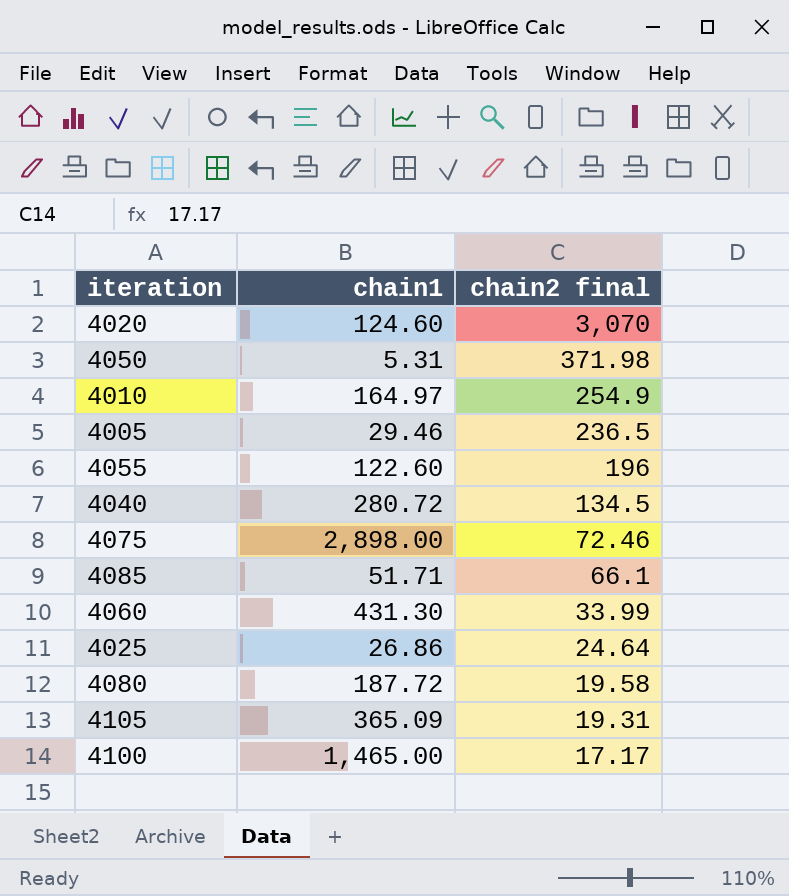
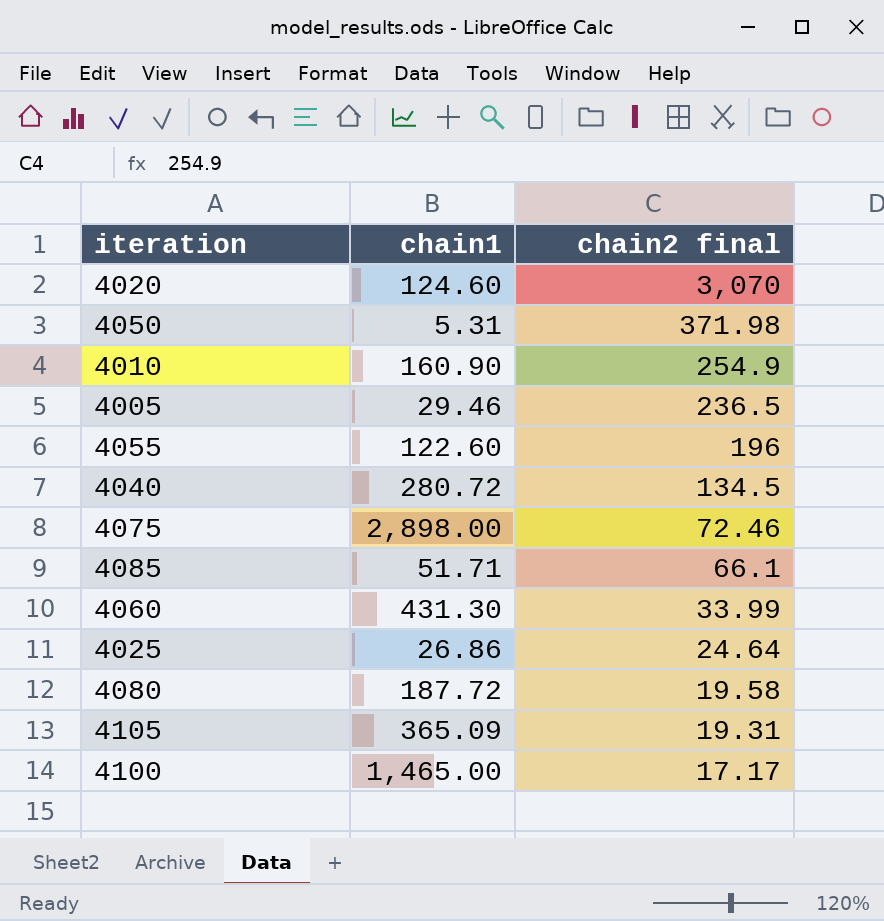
4010 | chain1: 164.97 -> 160.90

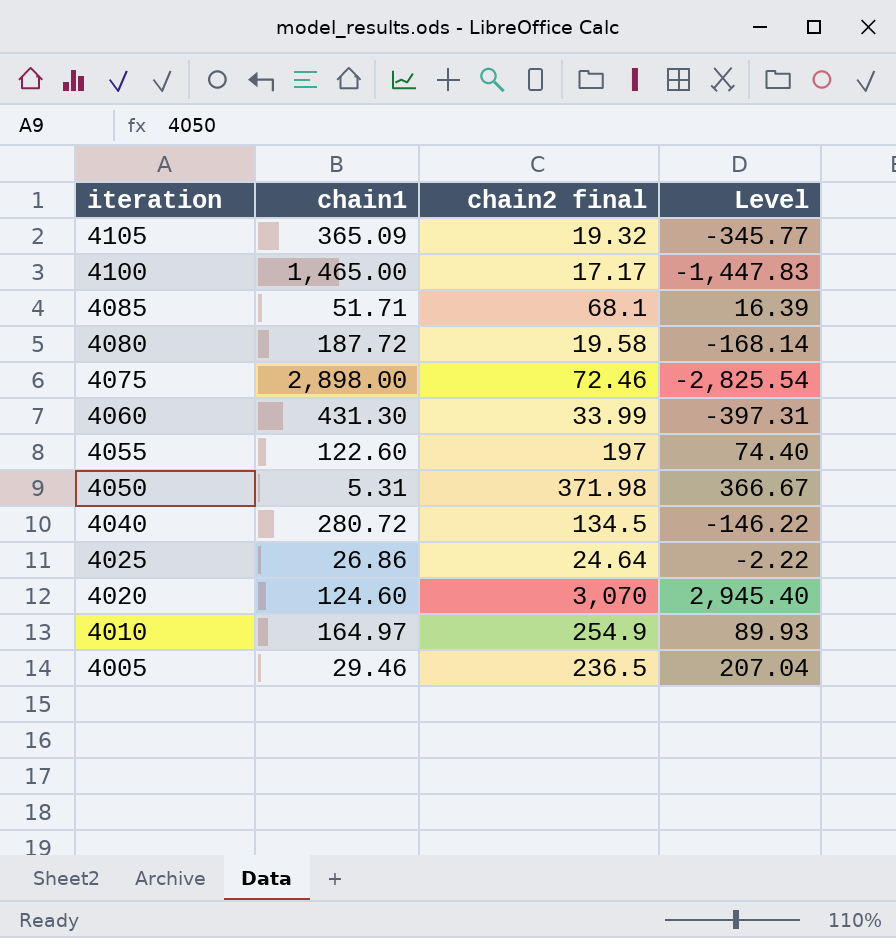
row order: chain2 final descending -> iteration descending
column Level | formula: none -> [chain2 final] - [chain1]
4105 | chain2 final: 19.31 -> 19.32
4085 | chain2 final: 66.1 -> 68.1
4055 | chain2 final: 196 -> 197
4010 | chain1: 160.90 -> 164.97

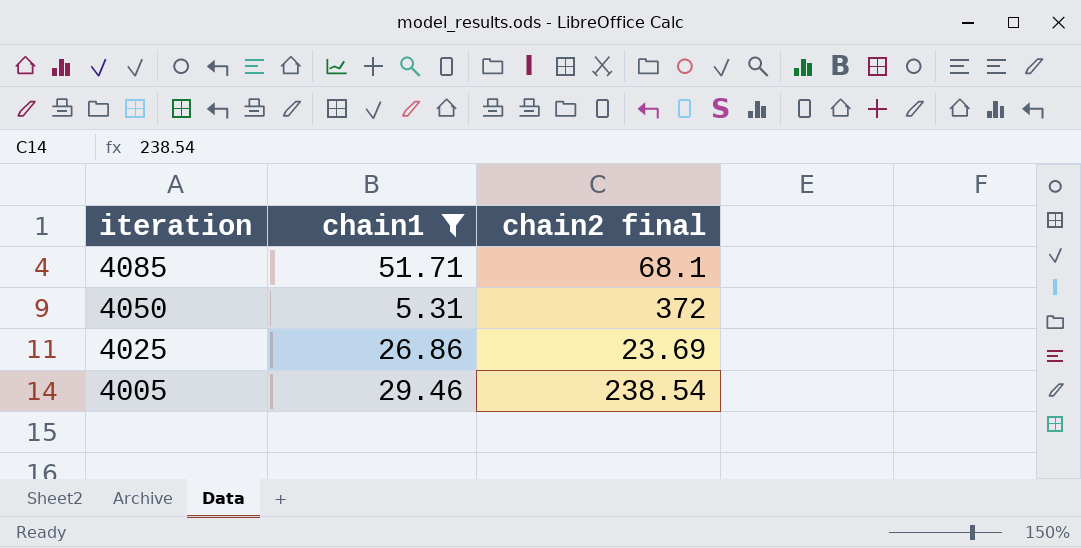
filter: none -> chain1 <= 51.71
column Level | formula: [chain2 final] - [chain1] -> none
4050 | chain2 final: 371.98 -> 372
4025 | chain2 final: 24.64 -> 23.69
4005 | chain2 final: 236.5 -> 238.54

